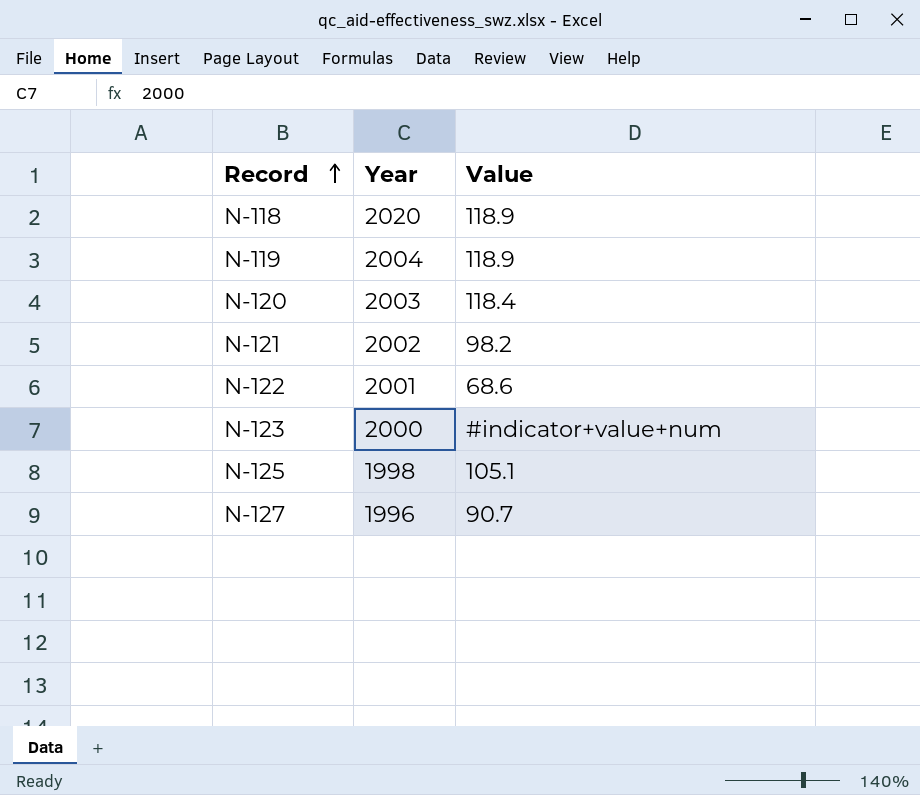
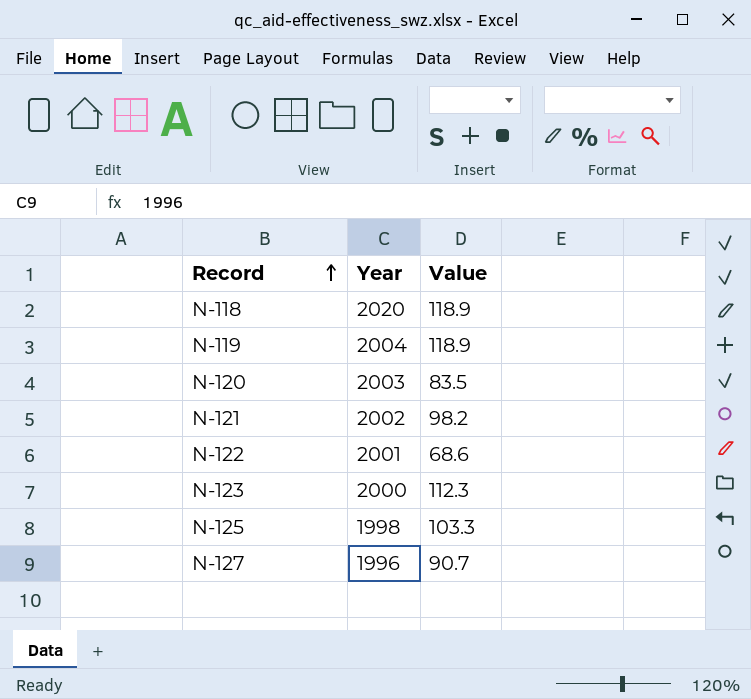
N-120 | Value: 118.4 -> 83.5
N-123 | Value: #indicator+value+num -> 112.3
N-125 | Value: 105.1 -> 103.3

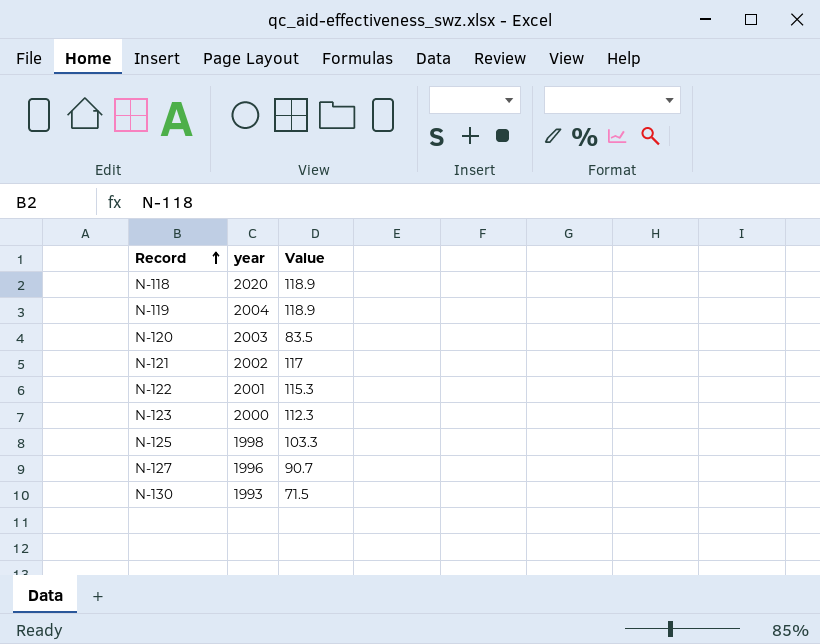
column name: Year -> year
N-121 | Value: 98.2 -> 117
N-122 | Value: 68.6 -> 115.3
row N-130: none -> 1993 | 71.5

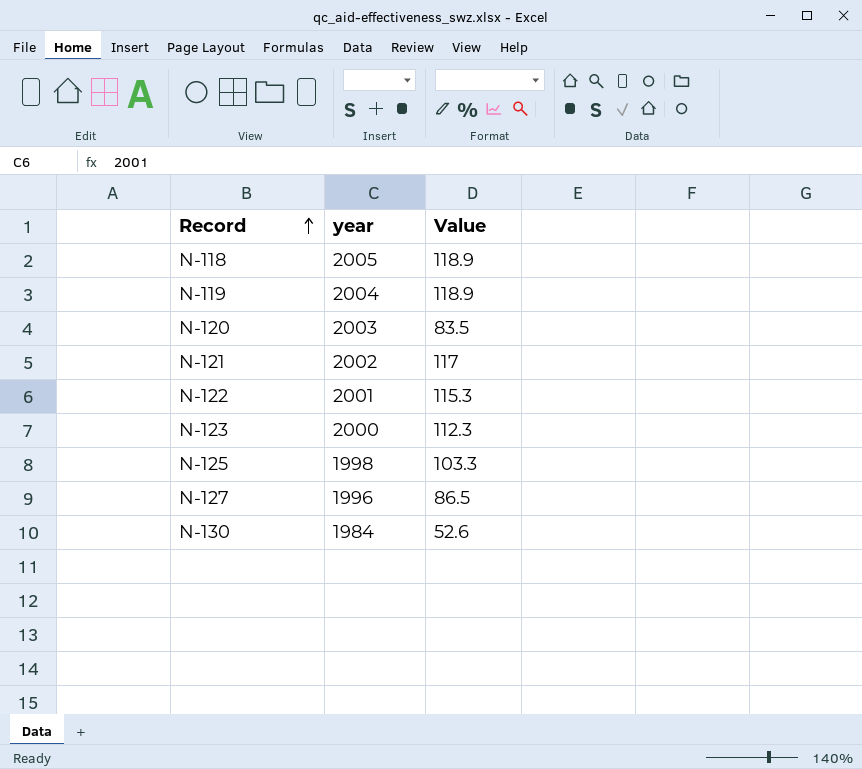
N-118 | year: 2020 -> 2005
N-127 | Value: 90.7 -> 86.5
N-130 | year: 1993 -> 1984
N-130 | Value: 71.5 -> 52.6

